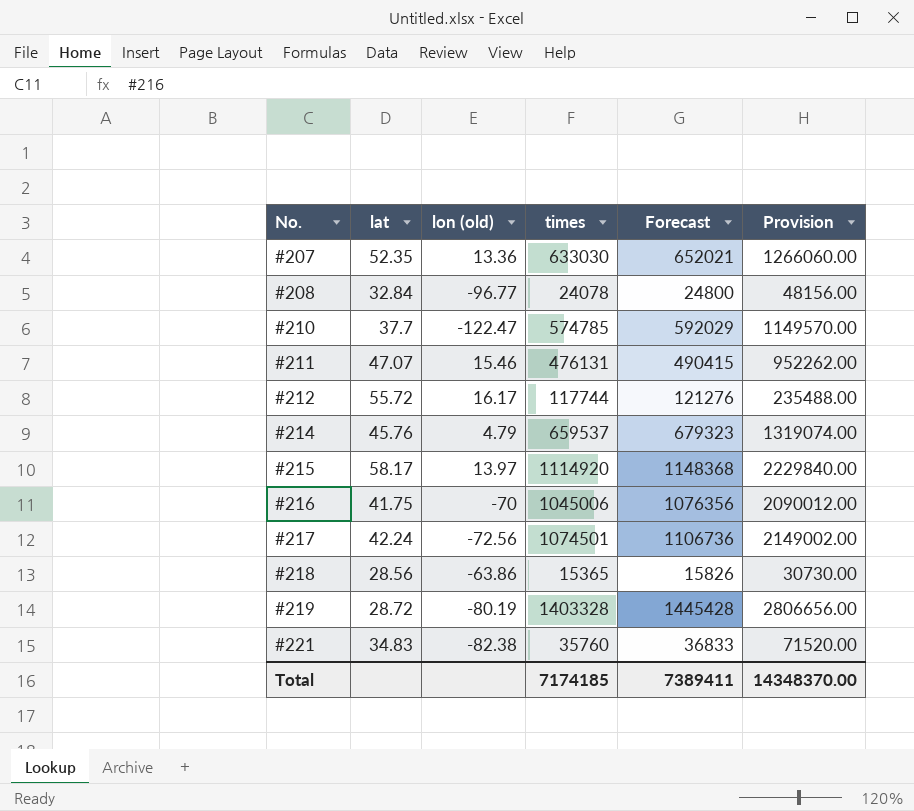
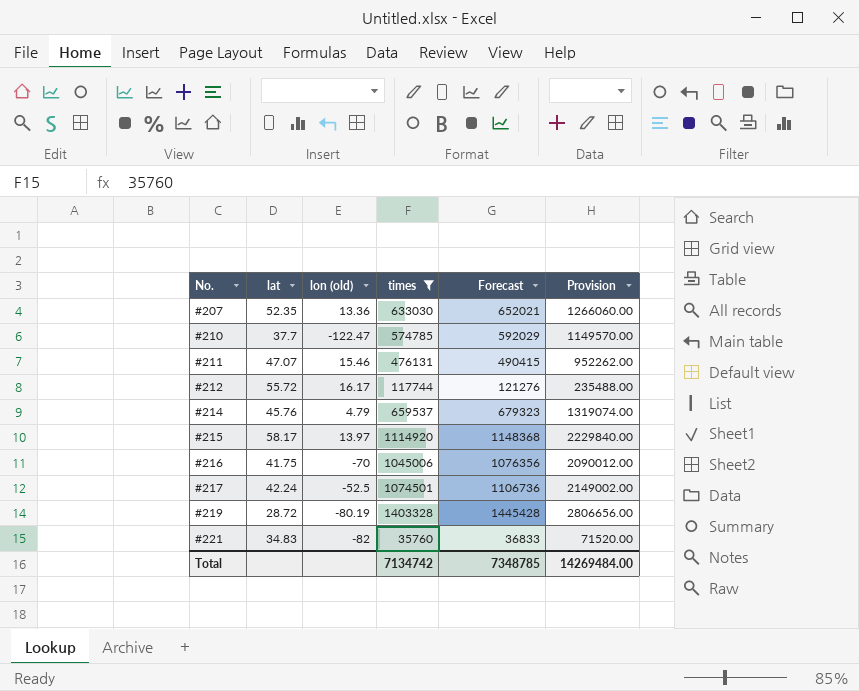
filter: none -> times >= 35760
#217 | lon (old): -72.56 -> -52.5
#221 | lon (old): -82.38 -> -82
Total | times: 7174185 -> 7134742
Total | Forecast: 7389411 -> 7348785
Total | Provision: 14348370.00 -> 14269484.00

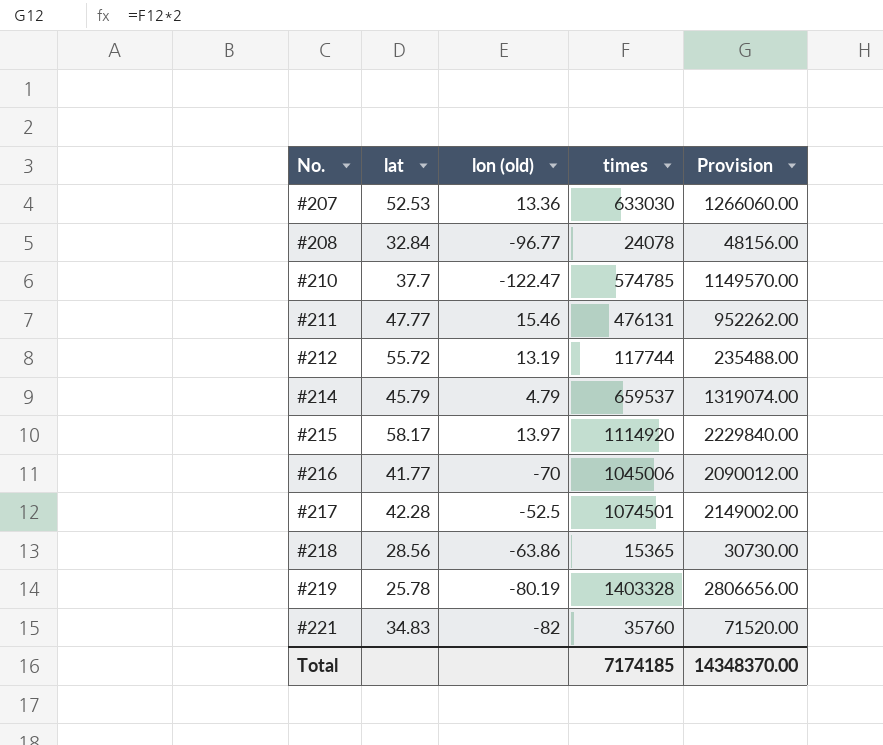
filter: times >= 35760 -> none
column Forecast | formula: [times] * 1.03 -> none
#207 | lat: 52.35 -> 52.53
#211 | lat: 47.07 -> 47.77
#212 | lon (old): 16.17 -> 13.19
#214 | lat: 45.76 -> 45.79
#216 | lat: 41.75 -> 41.77
#217 | lat: 42.24 -> 42.28
#219 | lat: 28.72 -> 25.78
Total | times: 7134742 -> 7174185
Total | Provision: 14269484.00 -> 14348370.00

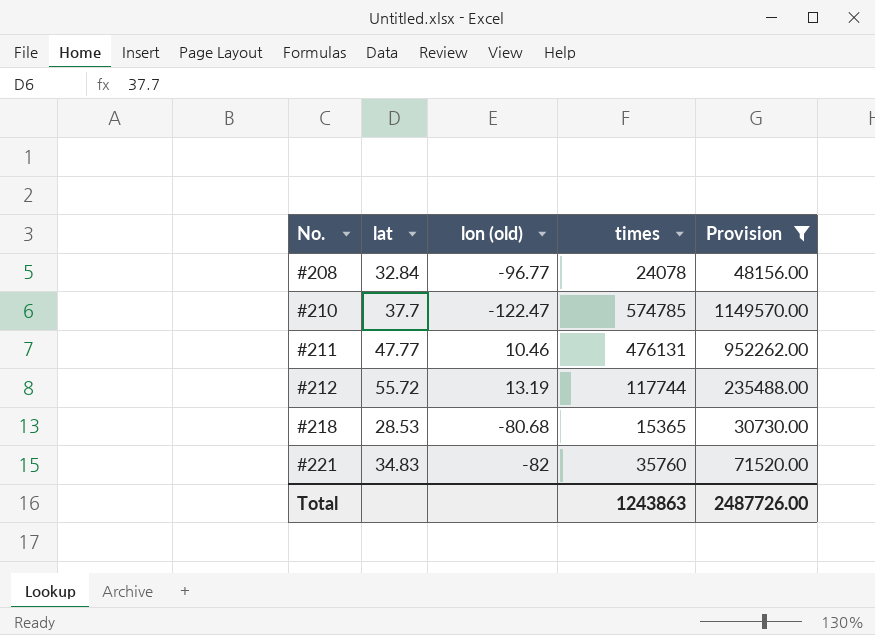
filter: none -> Provision <= 1149570.00
#211 | lon (old): 15.46 -> 10.46
#218 | lat: 28.56 -> 28.53
#218 | lon (old): -63.86 -> -80.68
Total | times: 7174185 -> 1243863
Total | Provision: 14348370.00 -> 2487726.00

